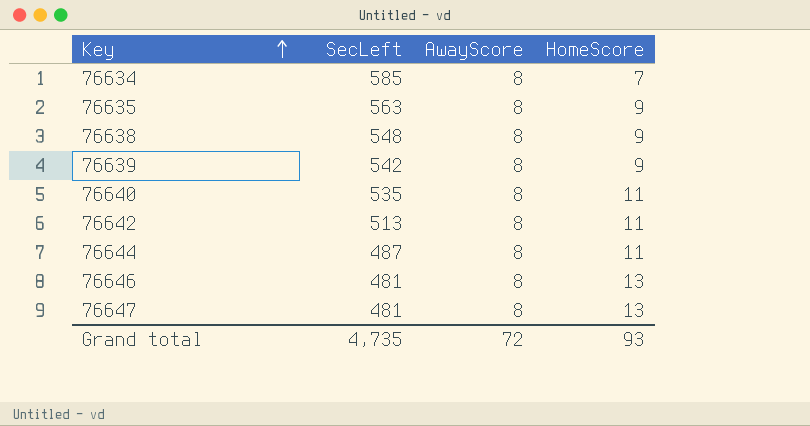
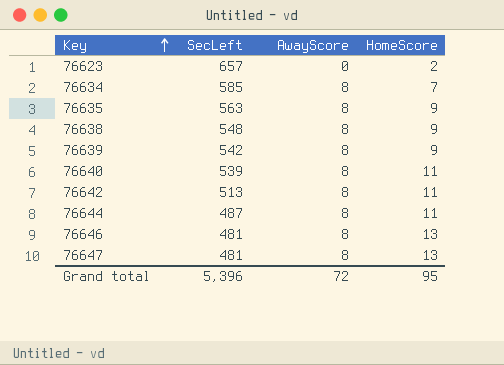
row 76623: none -> 657 | 0 | 2
76640 | SecLeft: 535 -> 539
Grand total | SecLeft: 4,735 -> 5,396
Grand total | HomeScore: 93 -> 95

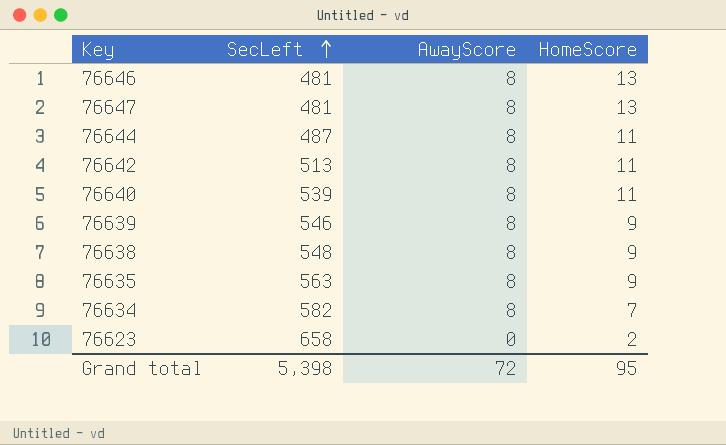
row order: Key ascending -> SecLeft ascending
76639 | SecLeft: 542 -> 546
76634 | SecLeft: 585 -> 582
76623 | SecLeft: 657 -> 658
Grand total | SecLeft: 5,396 -> 5,398

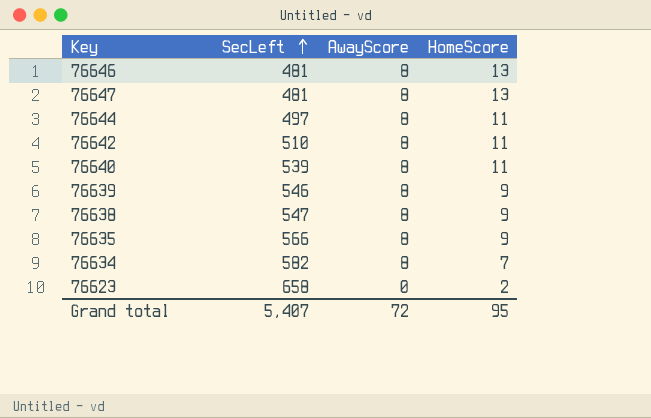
76644 | SecLeft: 487 -> 497
76642 | SecLeft: 513 -> 510
76638 | SecLeft: 548 -> 547
76635 | SecLeft: 563 -> 566
Grand total | SecLeft: 5,398 -> 5,407

